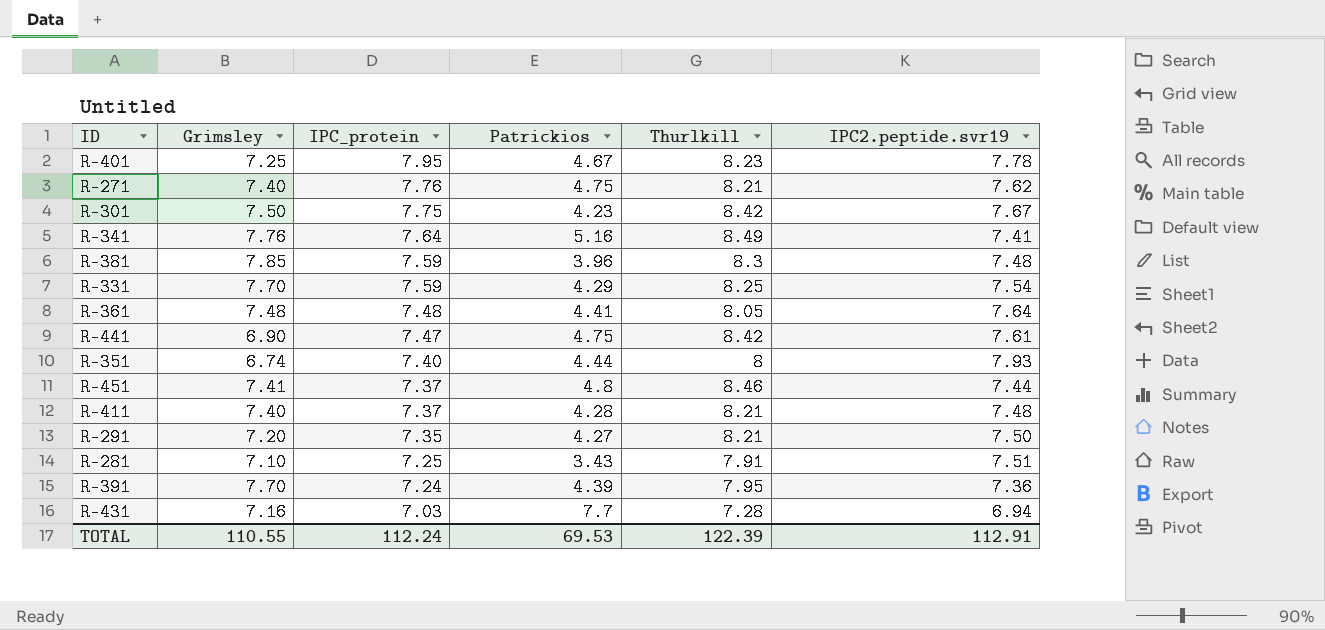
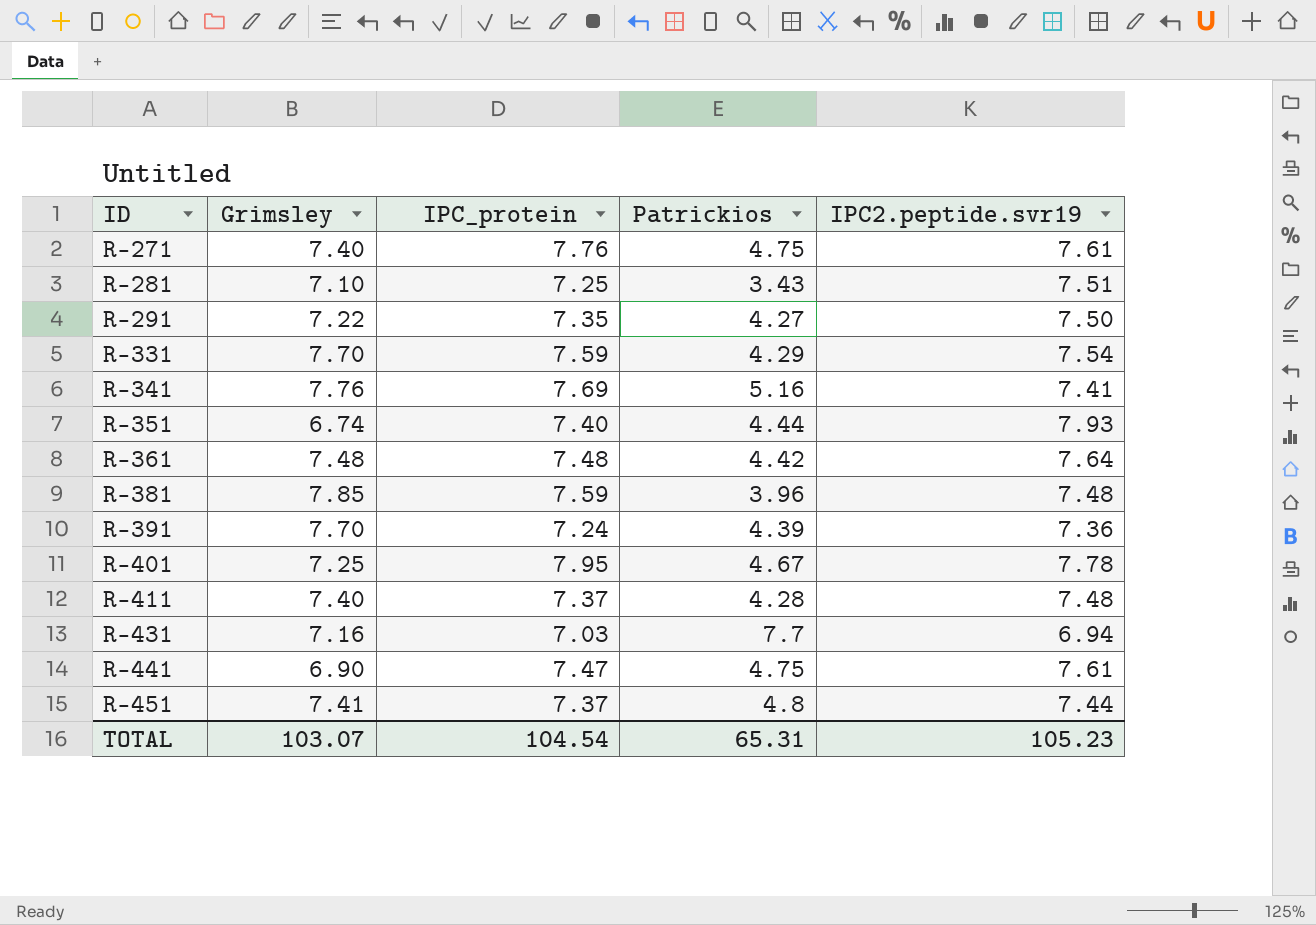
row order: IPC_protein descending -> ID ascending
column Thurlkill | position: 5 -> none
row R-301: 7.50 | 7.75 | 4.23 | 8.42 | 7.67 -> none
R-271 | IPC2.peptide.svr19: 7.62 -> 7.61
R-291 | Grimsley: 7.20 -> 7.22
R-341 | IPC_protein: 7.64 -> 7.69
R-361 | Patrickios: 4.41 -> 4.42
TOTAL | Grimsley: 110.55 -> 103.07
TOTAL | IPC_protein: 112.24 -> 104.54
TOTAL | Patrickios: 69.53 -> 65.31
TOTAL | IPC2.peptide.svr19: 112.91 -> 105.23

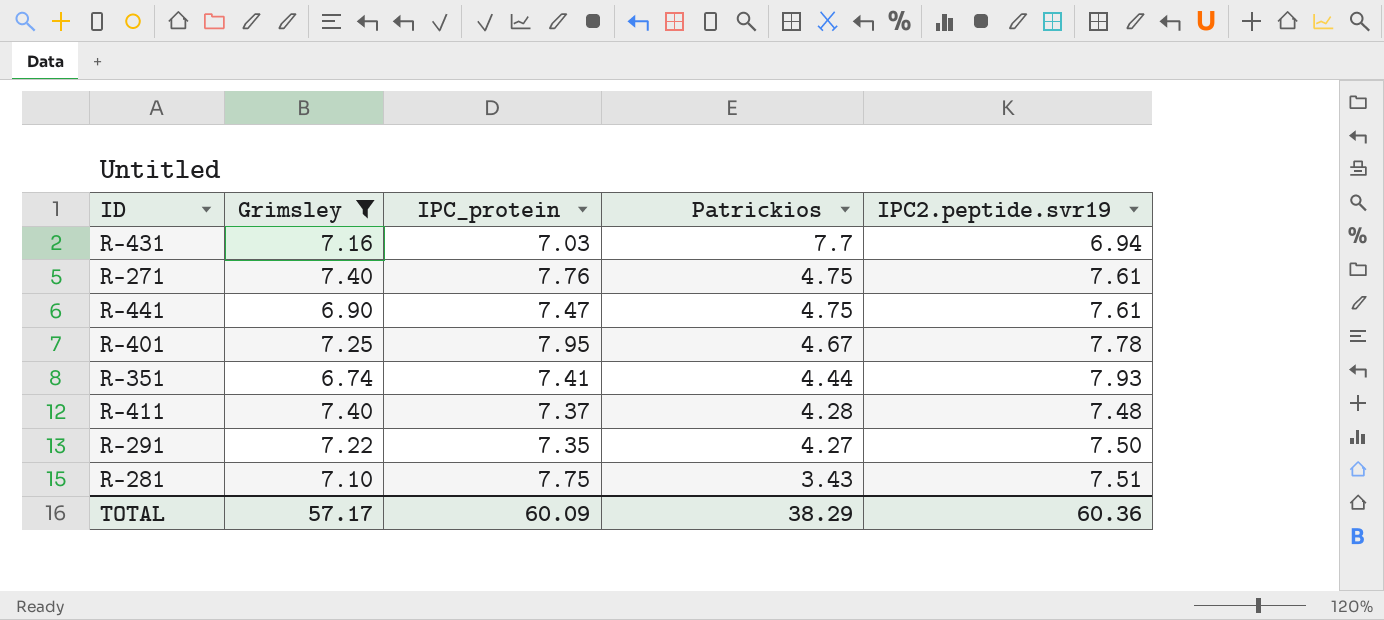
filter: none -> Grimsley <= 7.40
row order: ID ascending -> Patrickios descending
R-351 | IPC_protein: 7.40 -> 7.41
R-281 | IPC_protein: 7.25 -> 7.75
TOTAL | Grimsley: 103.07 -> 57.17
TOTAL | IPC_protein: 104.54 -> 60.09
TOTAL | Patrickios: 65.31 -> 38.29
TOTAL | IPC2.peptide.svr19: 105.23 -> 60.36

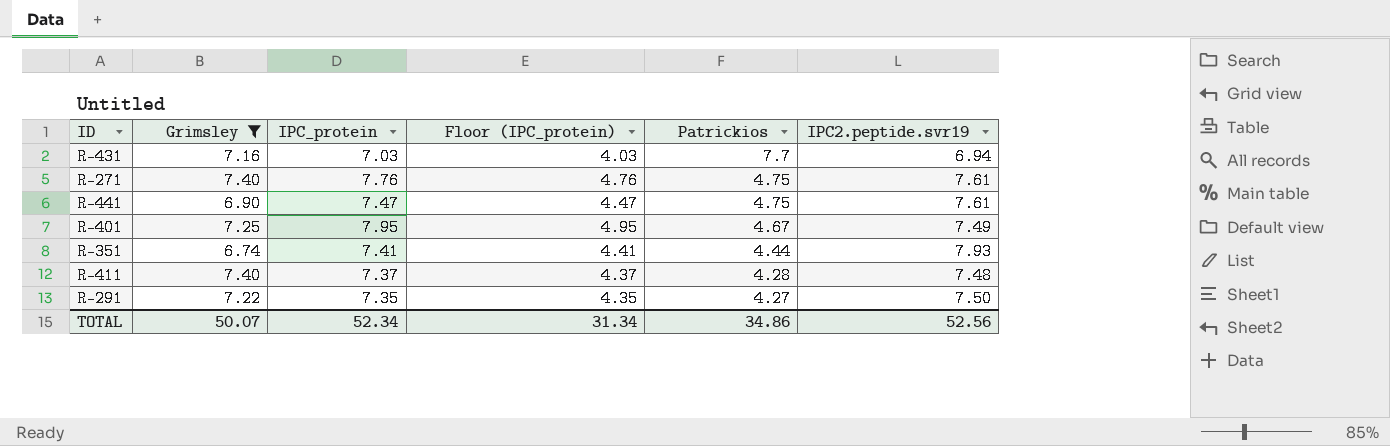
column Floor (IPC_protein) | formula: none -> [IPC_protein] - 3
row R-281: 7.10 | 7.75 | 3.43 | 7.51 -> none
R-401 | IPC2.peptide.svr19: 7.78 -> 7.49
TOTAL | Grimsley: 57.17 -> 50.07
TOTAL | IPC_protein: 60.09 -> 52.34
TOTAL | Patrickios: 38.29 -> 34.86
TOTAL | IPC2.peptide.svr19: 60.36 -> 52.56

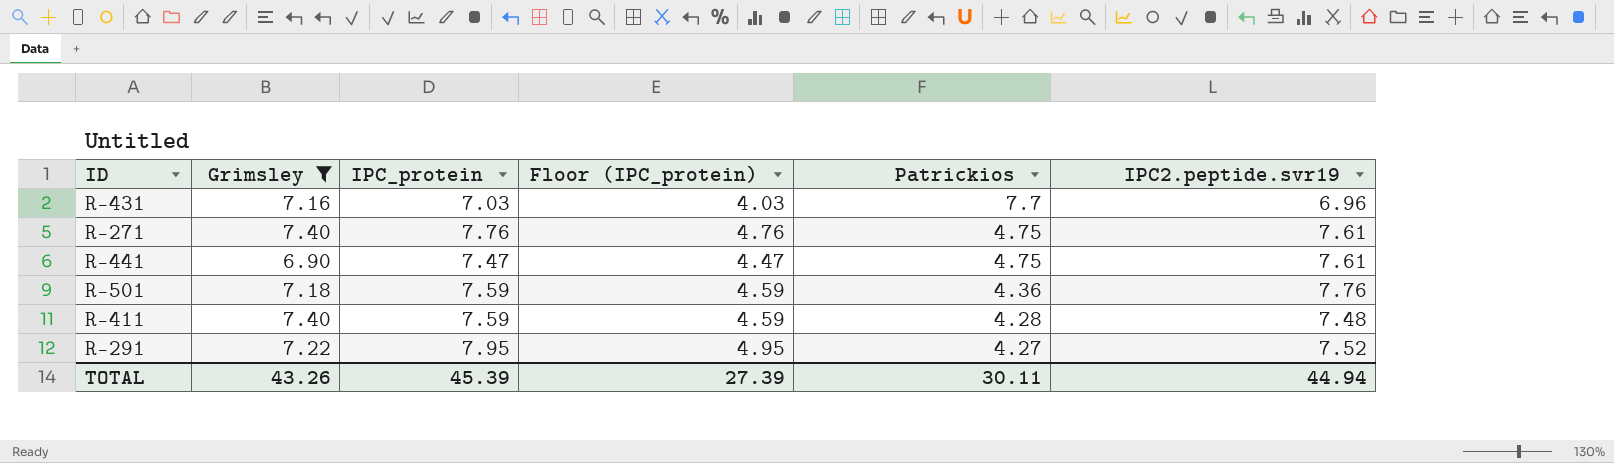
row R-401: 7.25 | 7.95 | 4.95 | 4.67 | 7.49 -> none
row R-351: 6.74 | 7.41 | 4.41 | 4.44 | 7.93 -> none
R-431 | IPC2.peptide.svr19: 6.94 -> 6.96
row R-501: none -> 7.18 | 7.59 | 4.59 | 4.36 | 7.76
R-411 | IPC_protein: 7.37 -> 7.59
R-411 | Floor (IPC_protein): 4.37 -> 4.59
R-291 | IPC_protein: 7.35 -> 7.95
R-291 | Floor (IPC_protein): 4.35 -> 4.95
R-291 | IPC2.peptide.svr19: 7.50 -> 7.52
TOTAL | Grimsley: 50.07 -> 43.26
TOTAL | IPC_protein: 52.34 -> 45.39
TOTAL | Floor (IPC_protein): 31.34 -> 27.39
TOTAL | Patrickios: 34.86 -> 30.11
TOTAL | IPC2.peptide.svr19: 52.56 -> 44.94

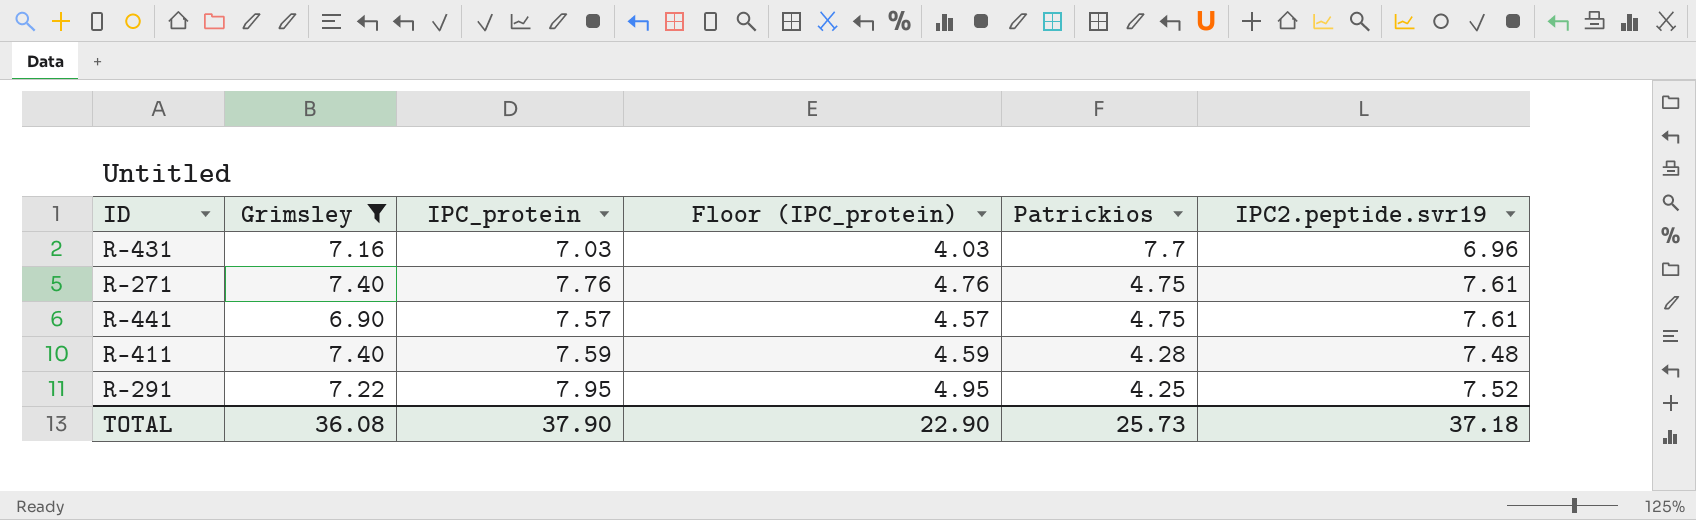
row R-501: 7.18 | 7.59 | 4.59 | 4.36 | 7.76 -> none
R-441 | IPC_protein: 7.47 -> 7.57
R-441 | Floor (IPC_protein): 4.47 -> 4.57
R-291 | Patrickios: 4.27 -> 4.25
TOTAL | Grimsley: 43.26 -> 36.08
TOTAL | IPC_protein: 45.39 -> 37.90
TOTAL | Floor (IPC_protein): 27.39 -> 22.90
TOTAL | Patrickios: 30.11 -> 25.73
TOTAL | IPC2.peptide.svr19: 44.94 -> 37.18

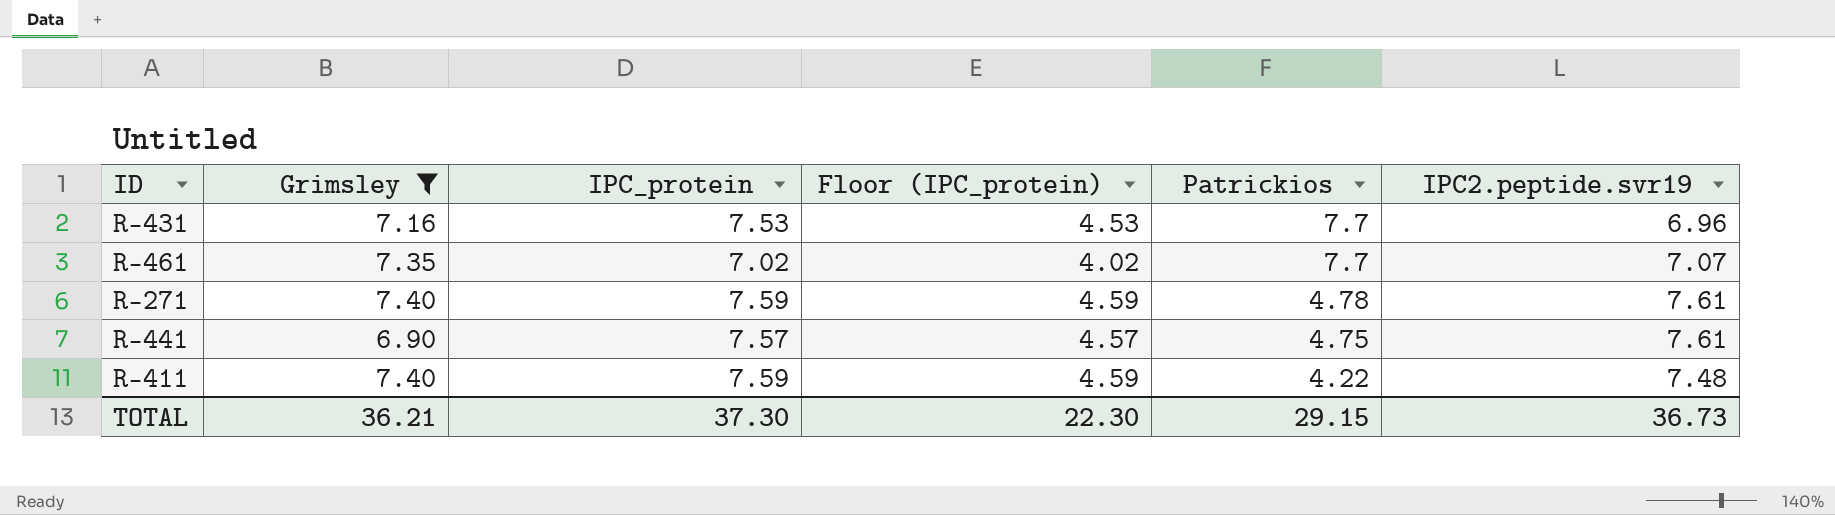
row R-291: 7.22 | 7.95 | 4.95 | 4.25 | 7.52 -> none
R-431 | IPC_protein: 7.03 -> 7.53
R-431 | Floor (IPC_protein): 4.03 -> 4.53
row R-461: none -> 7.35 | 7.02 | 4.02 | 7.7 | 7.07
R-271 | IPC_protein: 7.76 -> 7.59
R-271 | Floor (IPC_protein): 4.76 -> 4.59
R-271 | Patrickios: 4.75 -> 4.78
R-411 | Patrickios: 4.28 -> 4.22
TOTAL | Grimsley: 36.08 -> 36.21
TOTAL | IPC_protein: 37.90 -> 37.30
TOTAL | Floor (IPC_protein): 22.90 -> 22.30
TOTAL | Patrickios: 25.73 -> 29.15
TOTAL | IPC2.peptide.svr19: 37.18 -> 36.73

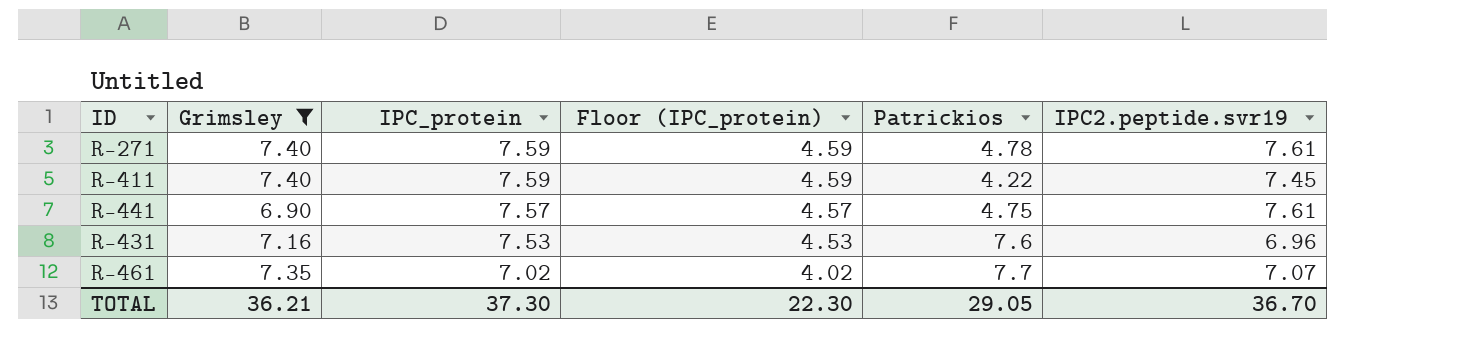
row order: Patrickios descending -> IPC_protein descending
R-411 | IPC2.peptide.svr19: 7.48 -> 7.45
R-431 | Patrickios: 7.7 -> 7.6
TOTAL | Patrickios: 29.15 -> 29.05
TOTAL | IPC2.peptide.svr19: 36.73 -> 36.70

